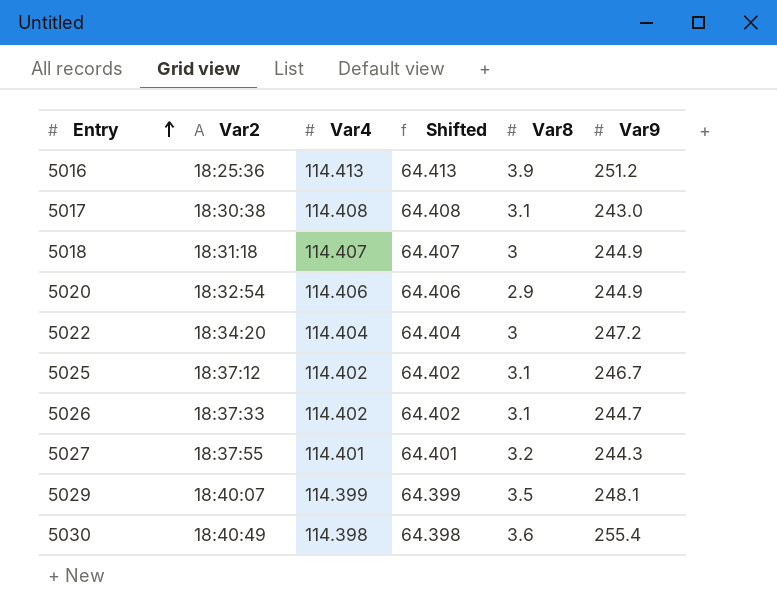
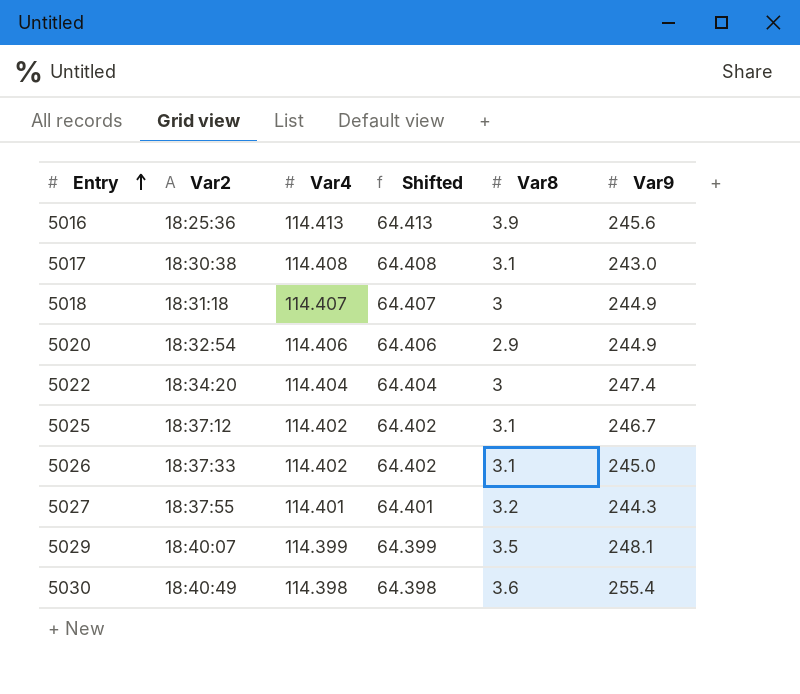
5016 | Var9: 251.2 -> 245.6
5022 | Var9: 247.2 -> 247.4
5026 | Var9: 244.7 -> 245.0

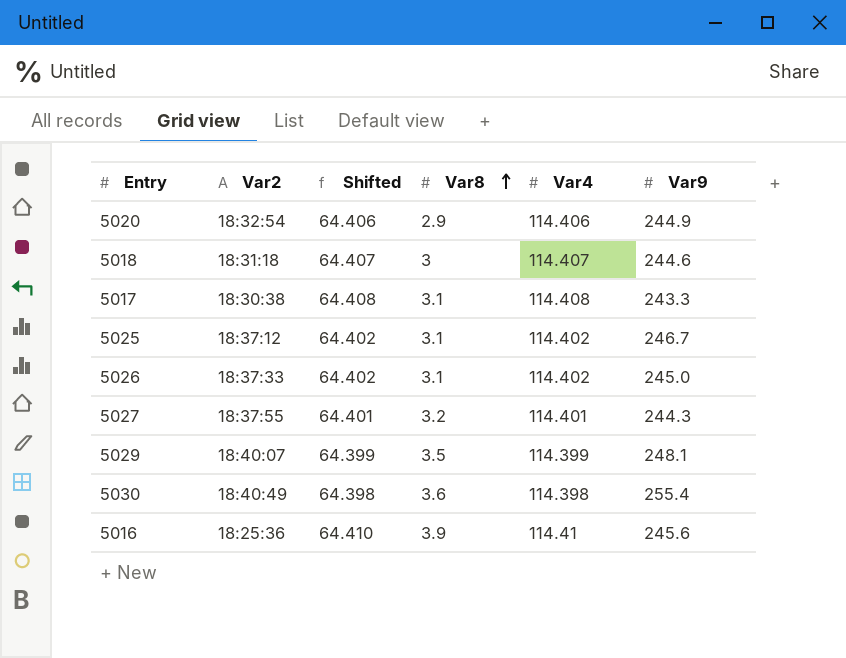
row order: Entry ascending -> Var8 ascending
column Var4 | position: 3 -> 5
row 5022: 18:34:20 | 114.404 | 64.404 | 3 | 247.4 -> none
5018 | Var9: 244.9 -> 244.6
5017 | Var9: 243.0 -> 243.3
5016 | Shifted: 64.413 -> 64.410
5016 | Var4: 114.413 -> 114.41

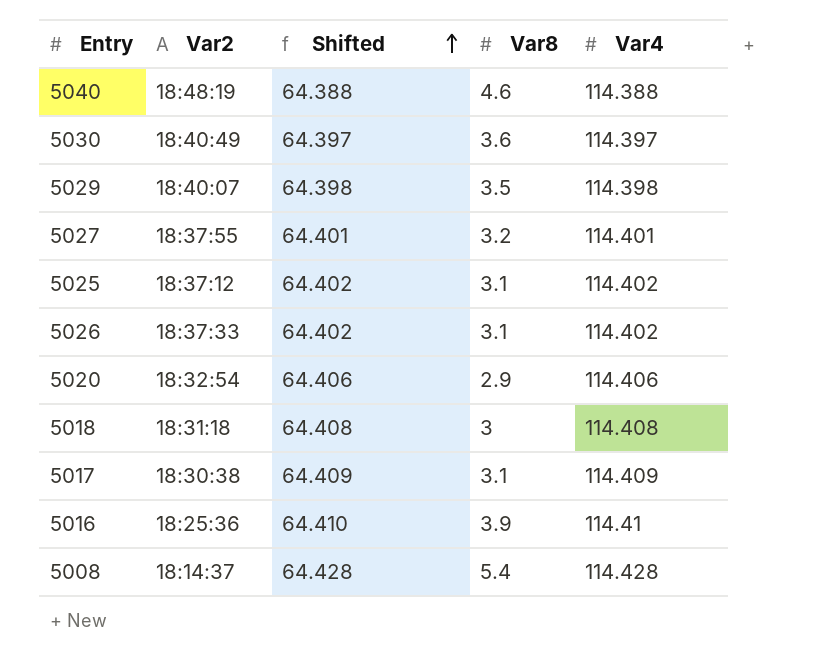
row order: Var8 ascending -> Shifted ascending
column Var9 | position: 6 -> none
row 5040: none -> 18:48:19 | 64.388 | 4.6 | 114.388
5030 | Shifted: 64.398 -> 64.397
5030 | Var4: 114.398 -> 114.397
5029 | Shifted: 64.399 -> 64.398
5029 | Var4: 114.399 -> 114.398
5018 | Shifted: 64.407 -> 64.408
5018 | Var4: 114.407 -> 114.408
5017 | Shifted: 64.408 -> 64.409
5017 | Var4: 114.408 -> 114.409
row 5008: none -> 18:14:37 | 64.428 | 5.4 | 114.428

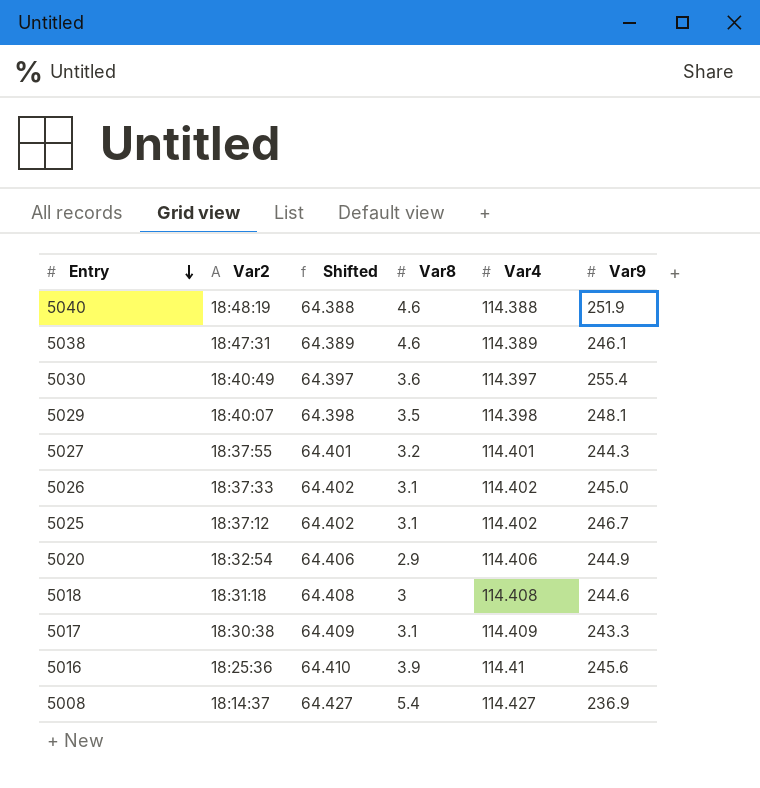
row order: Shifted ascending -> Entry descending
column Var9 | position: none -> 6
row 5038: none -> 18:47:31 | 64.389 | 4.6 | 114.389 | 246.1
5008 | Shifted: 64.428 -> 64.427
5008 | Var4: 114.428 -> 114.427

